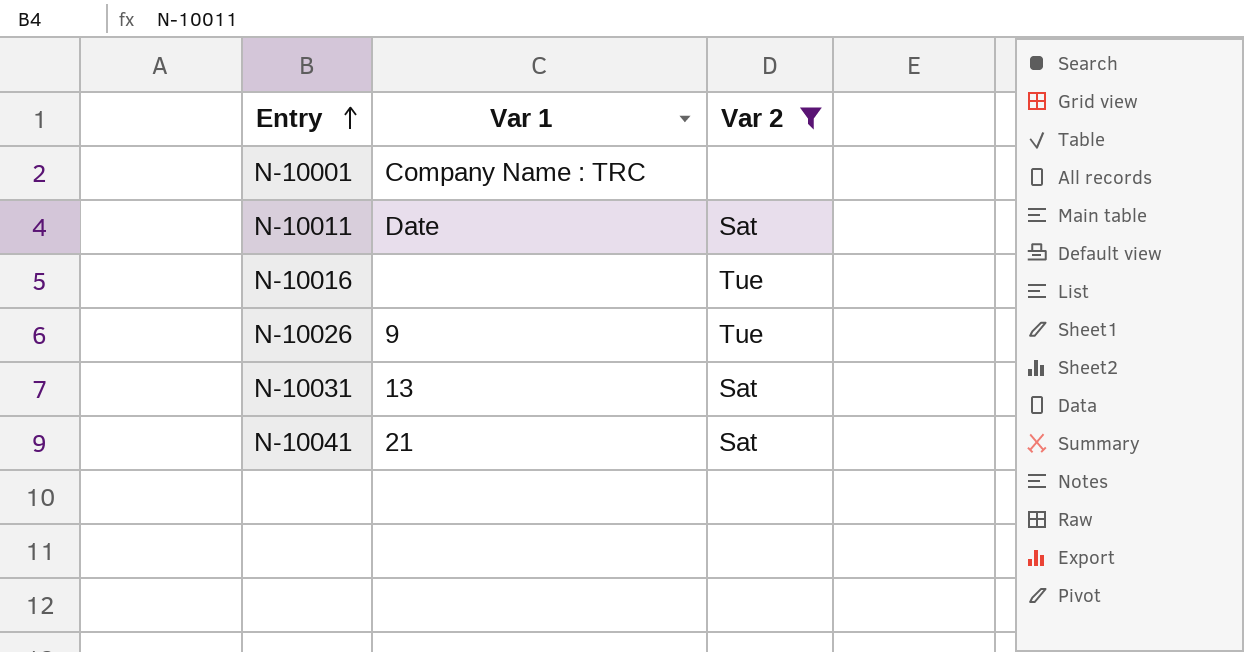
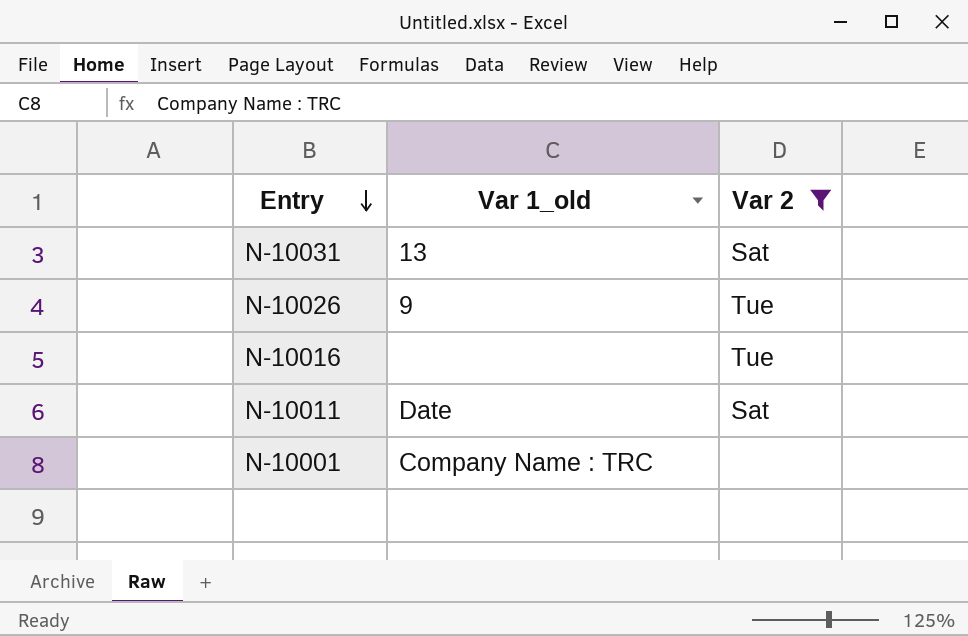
row order: Entry ascending -> Entry descending
column name: Var 1 -> Var 1_old
row N-10041: 21 | Sat -> none

